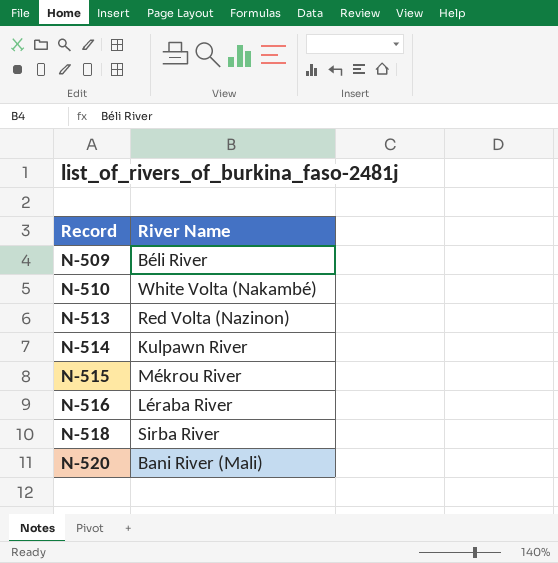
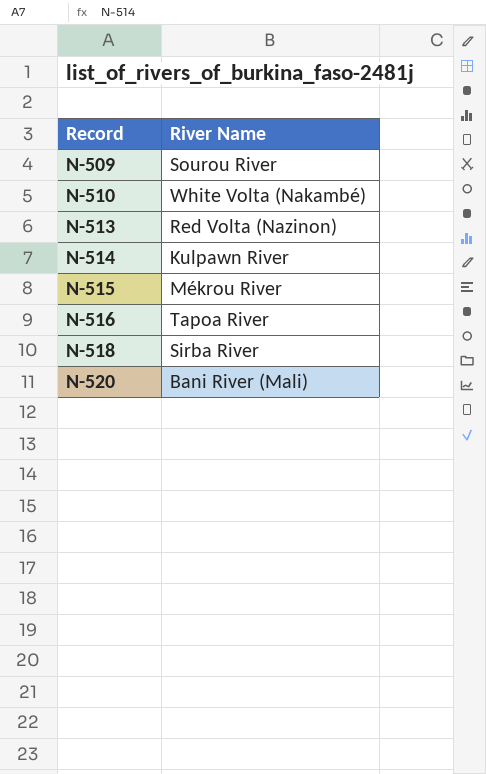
N-509 | River Name: Béli River -> Sourou River
N-516 | River Name: Léraba River -> Tapoa River

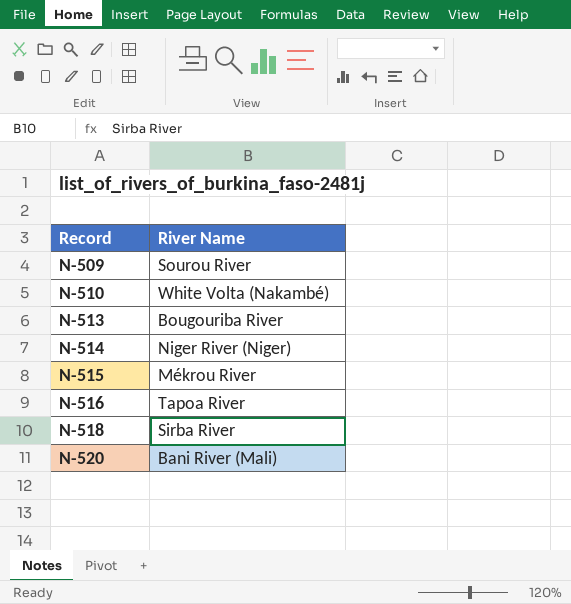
N-513 | River Name: Red Volta (Nazinon) -> Bougouriba River
N-514 | River Name: Kulpawn River -> Niger River (Niger)

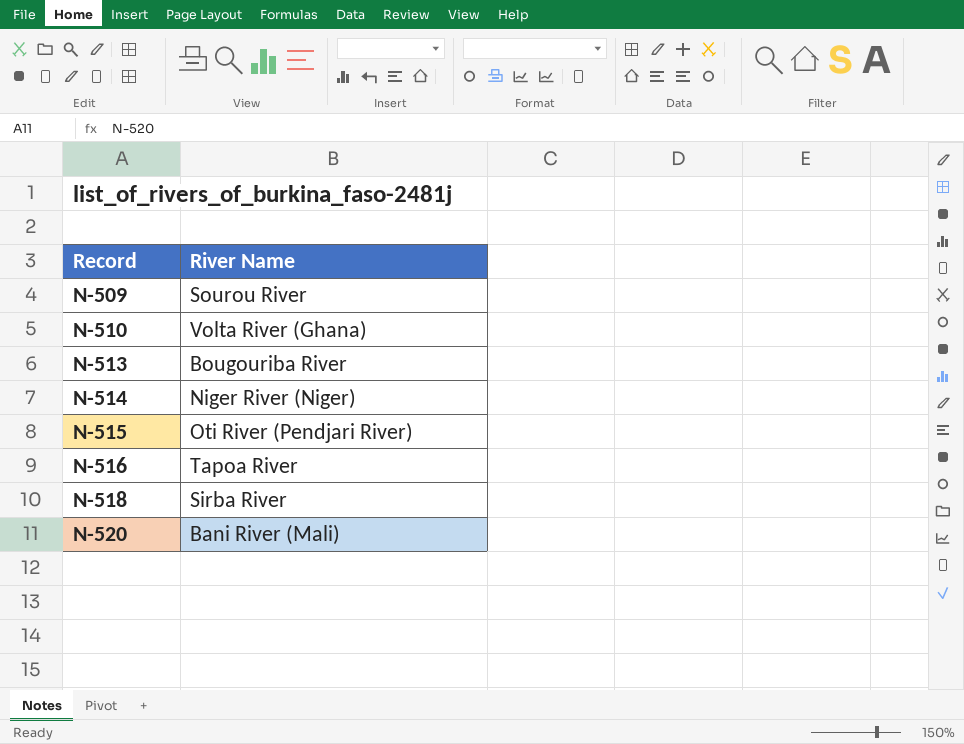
N-510 | River Name: White Volta (Nakambé) -> Volta River (Ghana)
N-515 | River Name: Mékrou River -> Oti River (Pendjari River)

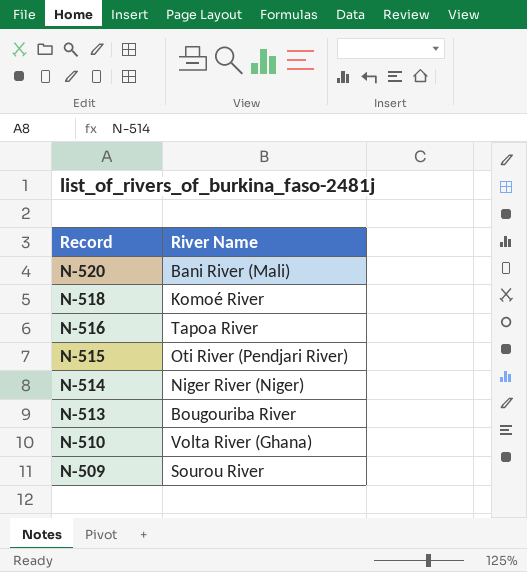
row order: Record ascending -> Record descending
N-518 | River Name: Sirba River -> Komoé River

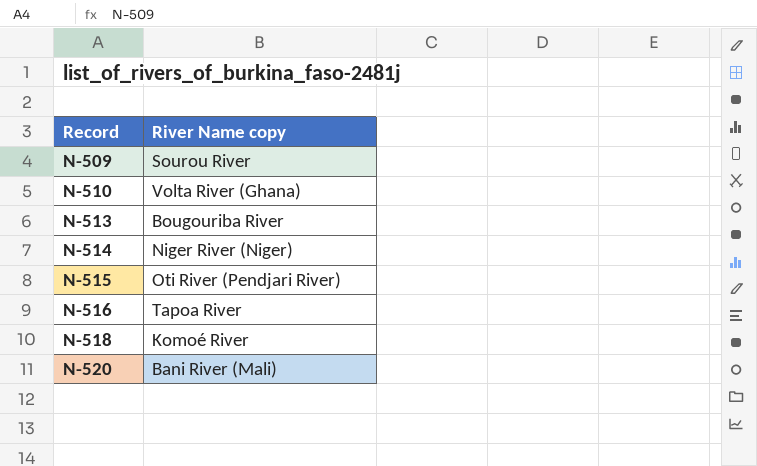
row order: Record descending -> Record ascending
column name: River Name -> River Name copy

